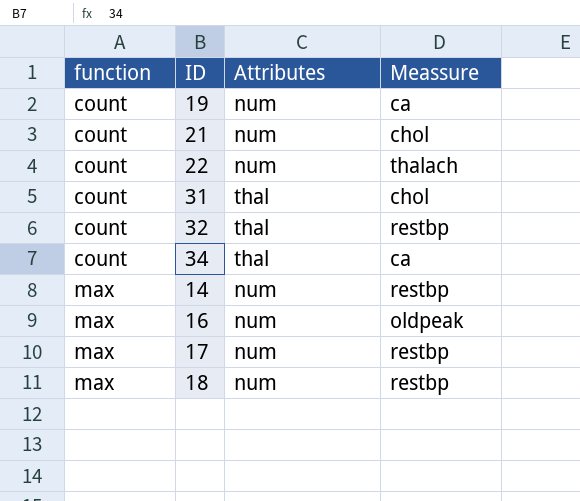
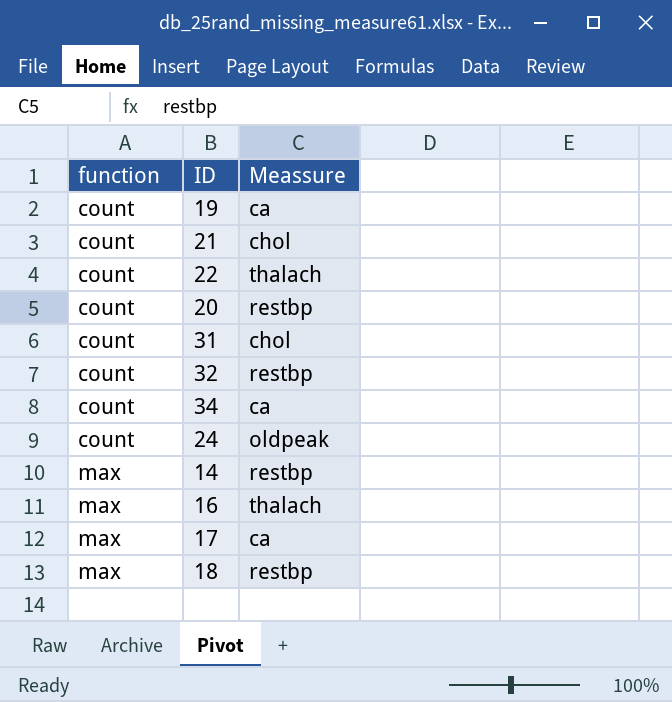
column Attributes | position: 3 -> none
row 20: none -> count | restbp
row 24: none -> count | oldpeak
16 | Meassure: oldpeak -> thalach
17 | Meassure: restbp -> ca

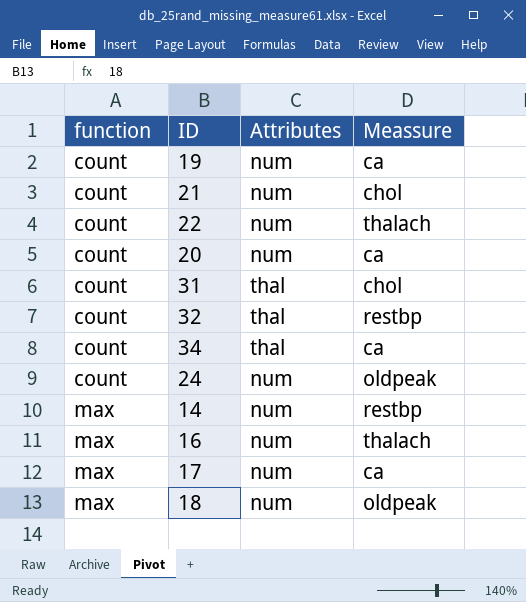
column Attributes | position: none -> 3
20 | Meassure: restbp -> ca
18 | Meassure: restbp -> oldpeak

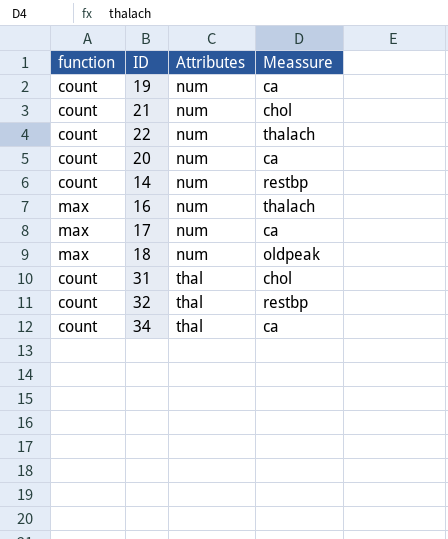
row order: function ascending -> Attributes ascending
row 24: count | num | oldpeak -> none
14 | function: max -> count

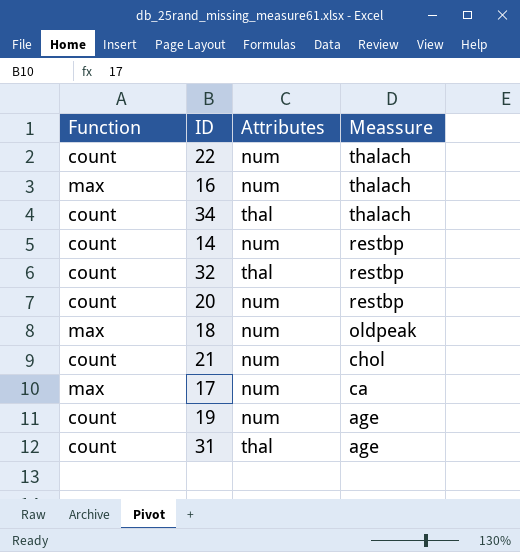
row order: Attributes ascending -> Meassure descending
column name: function -> Function
34 | Meassure: ca -> thalach
20 | Meassure: ca -> restbp
19 | Meassure: ca -> age
31 | Meassure: chol -> age

